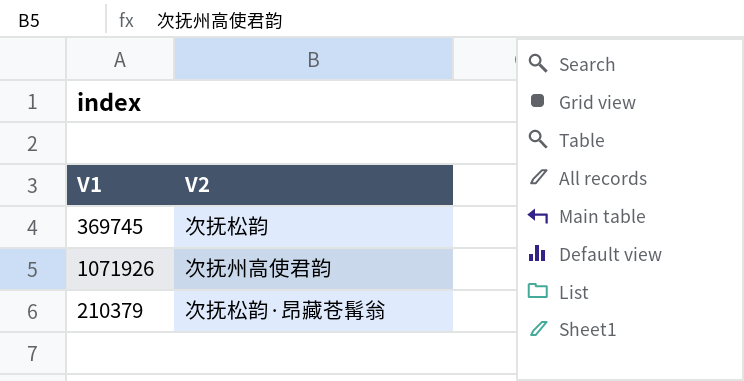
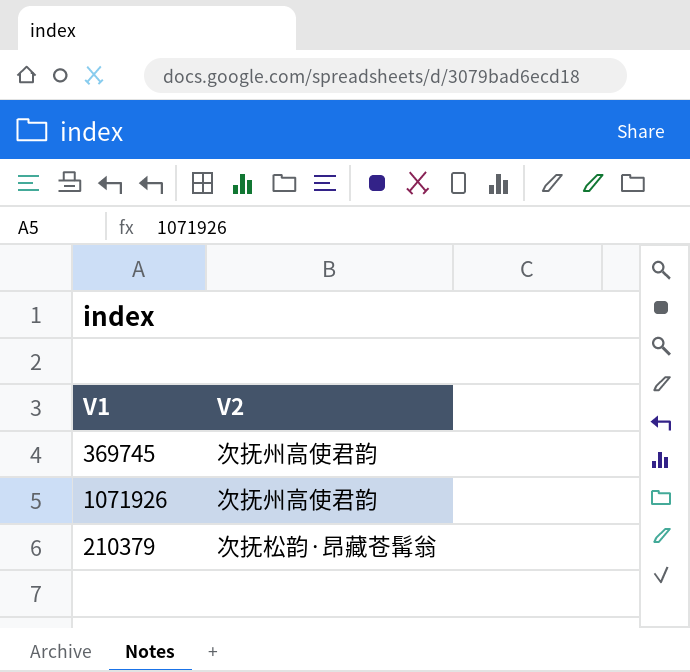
369745 | V2: 次抚松韵 -> 次抚州高使君韵

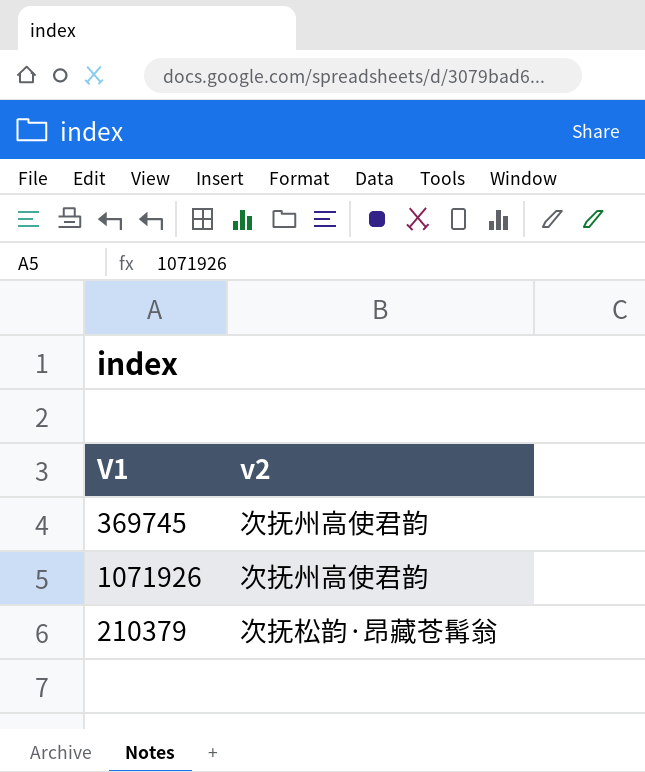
column name: V2 -> v2

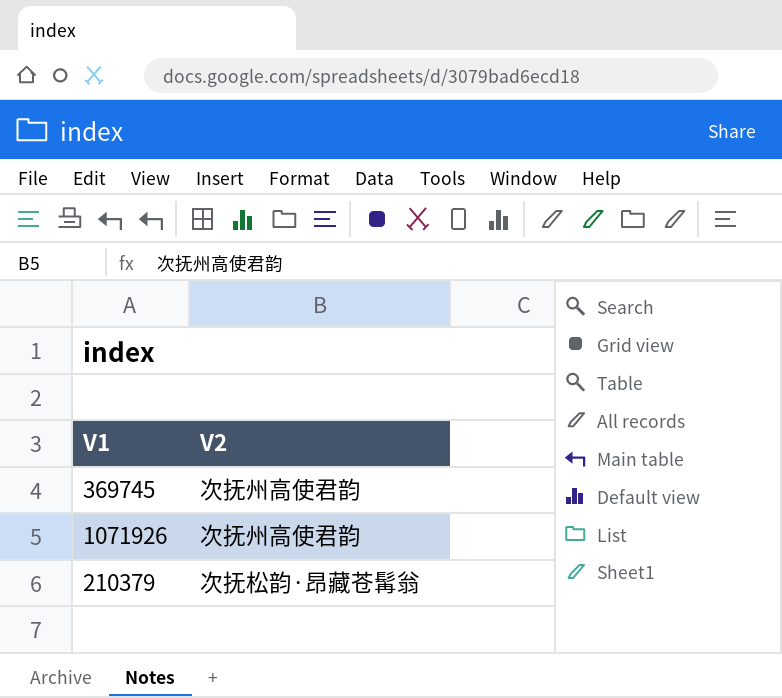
column name: v2 -> V2

